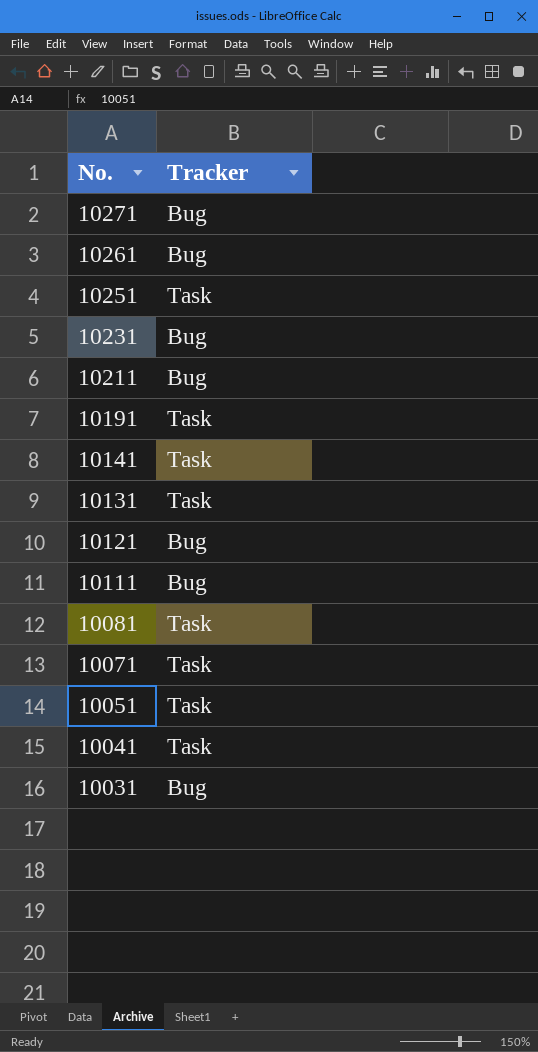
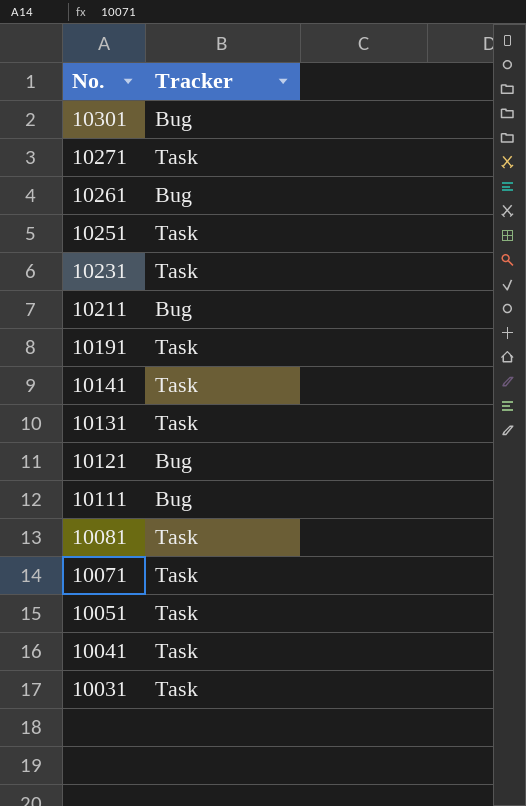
row 10301: none -> Bug
10271 | Tracker: Bug -> Task
10231 | Tracker: Bug -> Task
10031 | Tracker: Bug -> Task

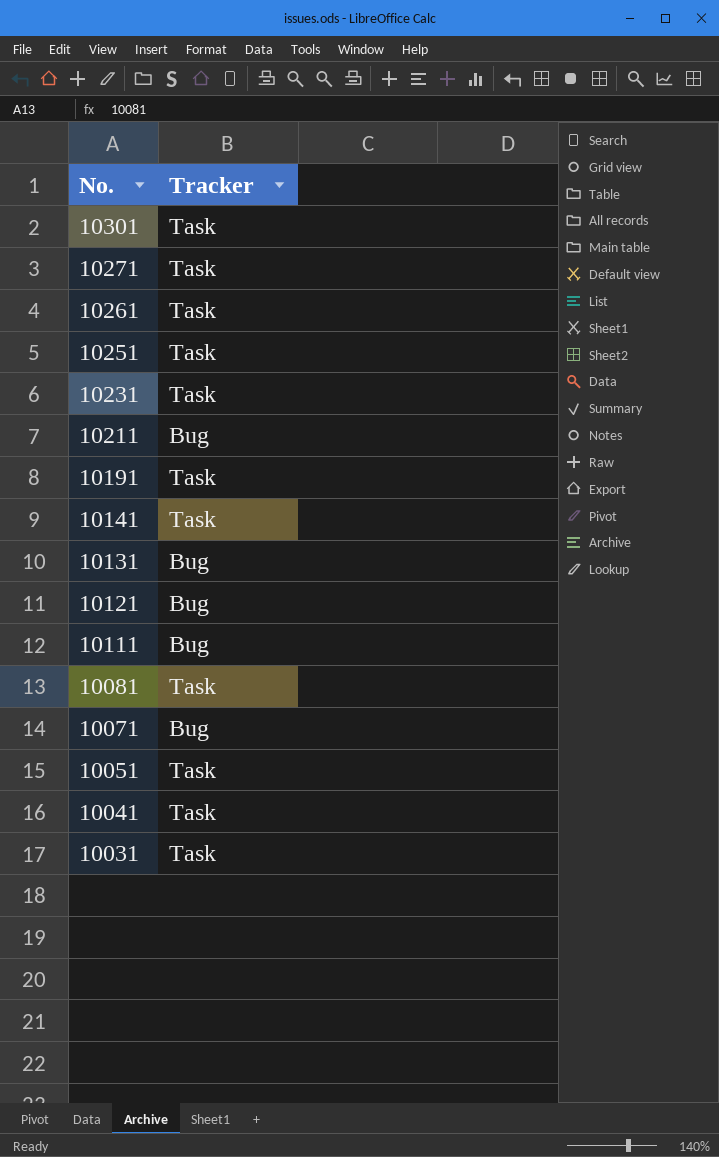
10301 | Tracker: Bug -> Task
10261 | Tracker: Bug -> Task
10131 | Tracker: Task -> Bug
10071 | Tracker: Task -> Bug

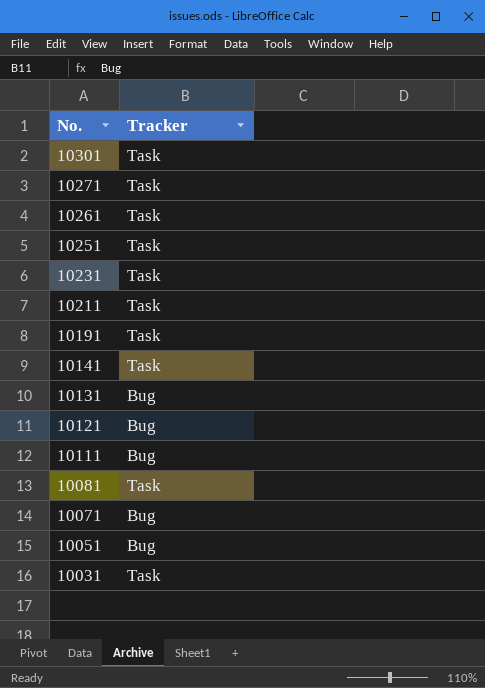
row 10041: Task -> none
10211 | Tracker: Bug -> Task
10051 | Tracker: Task -> Bug

